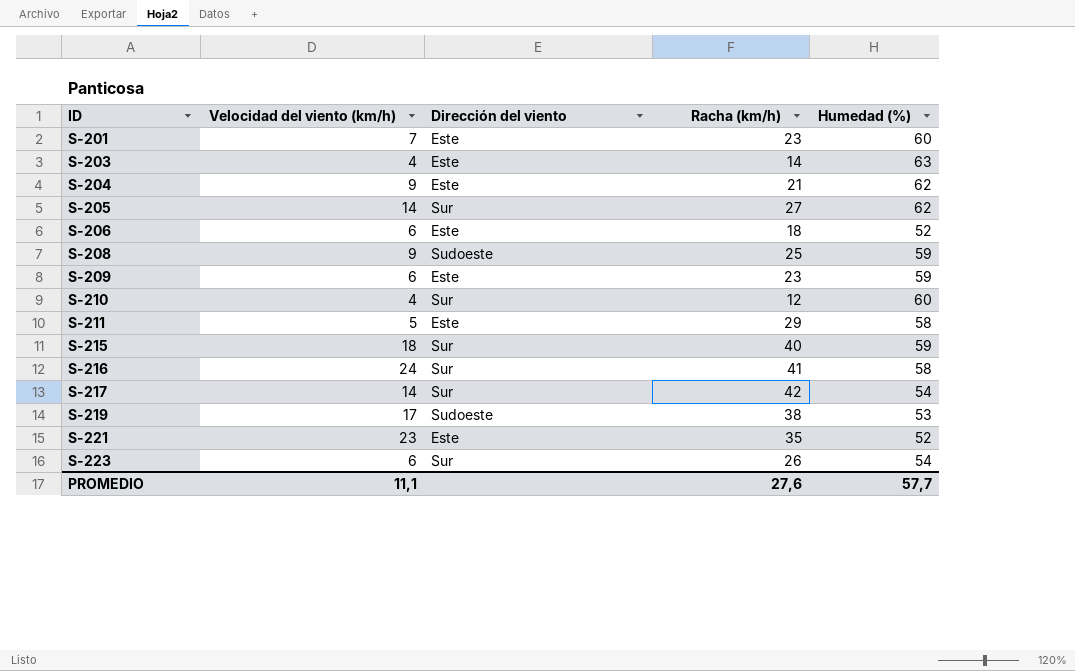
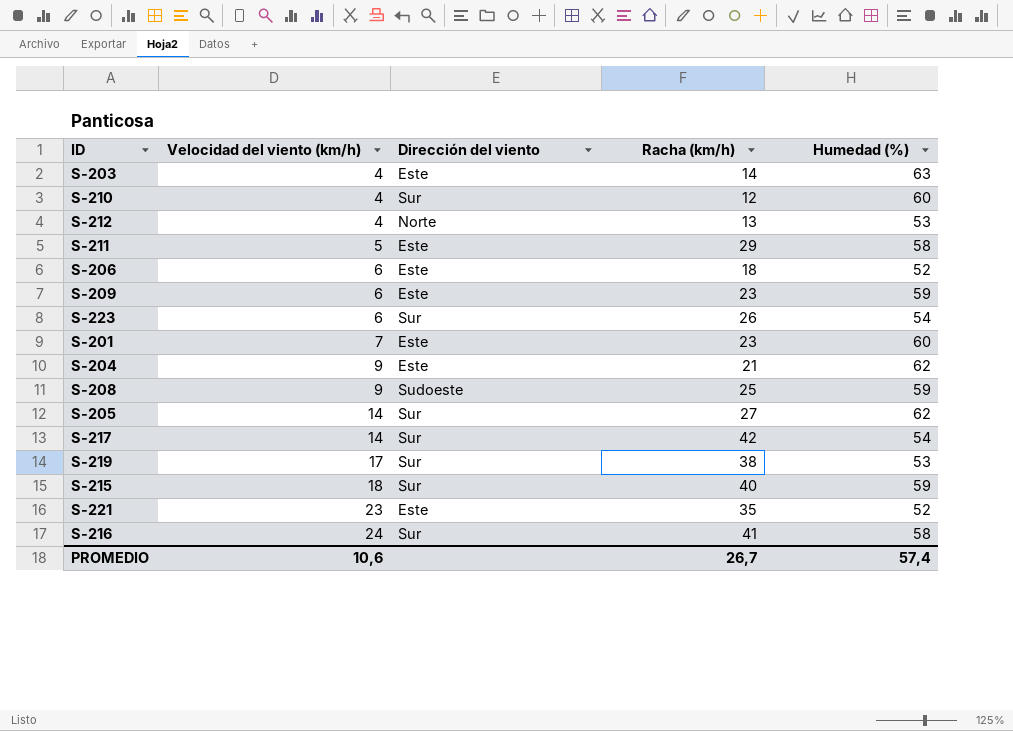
row order: ID ascending -> Velocidad del viento (km/h) ascending
row S-212: none -> 4 | Norte | 13 | 53
S-219 | Dirección del viento: Sudoeste -> Sur
PROMEDIO | Velocidad del viento (km/h): 11,1 -> 10,6
PROMEDIO | Racha (km/h): 27,6 -> 26,7
PROMEDIO | Humedad (%): 57,7 -> 57,4

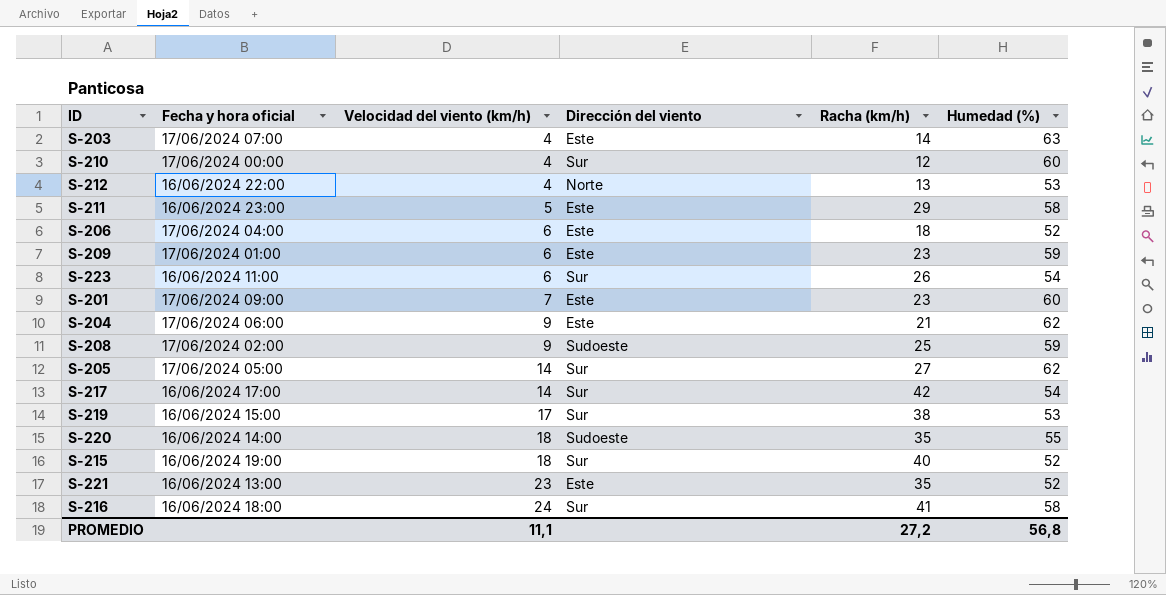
column Fecha y hora oficial | position: none -> 2
row S-220: none -> 16/06/2024 14:00 | 18 | Sudoeste | 35 | 55
S-215 | Humedad (%): 59 -> 52
PROMEDIO | Velocidad del viento (km/h): 10,6 -> 11,1
PROMEDIO | Racha (km/h): 26,7 -> 27,2
PROMEDIO | Humedad (%): 57,4 -> 56,8

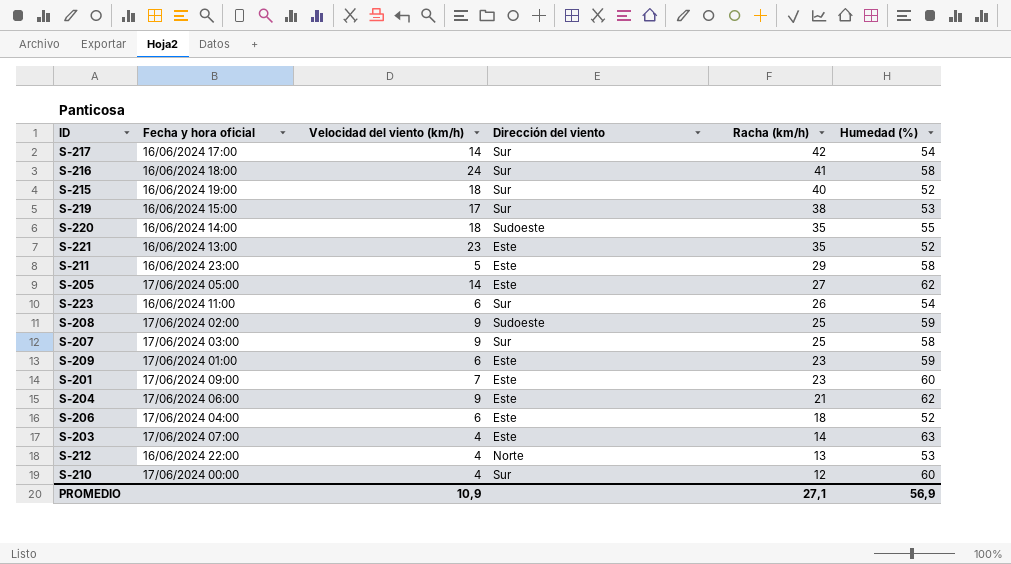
row order: Velocidad del viento (km/h) ascending -> Racha (km/h) descending
S-205 | Dirección del viento: Sur -> Este
row S-207: none -> 17/06/2024 03:00 | 9 | Sur | 25 | 58
PROMEDIO | Velocidad del viento (km/h): 11,1 -> 10,9
PROMEDIO | Racha (km/h): 27,2 -> 27,1
PROMEDIO | Humedad (%): 56,8 -> 56,9

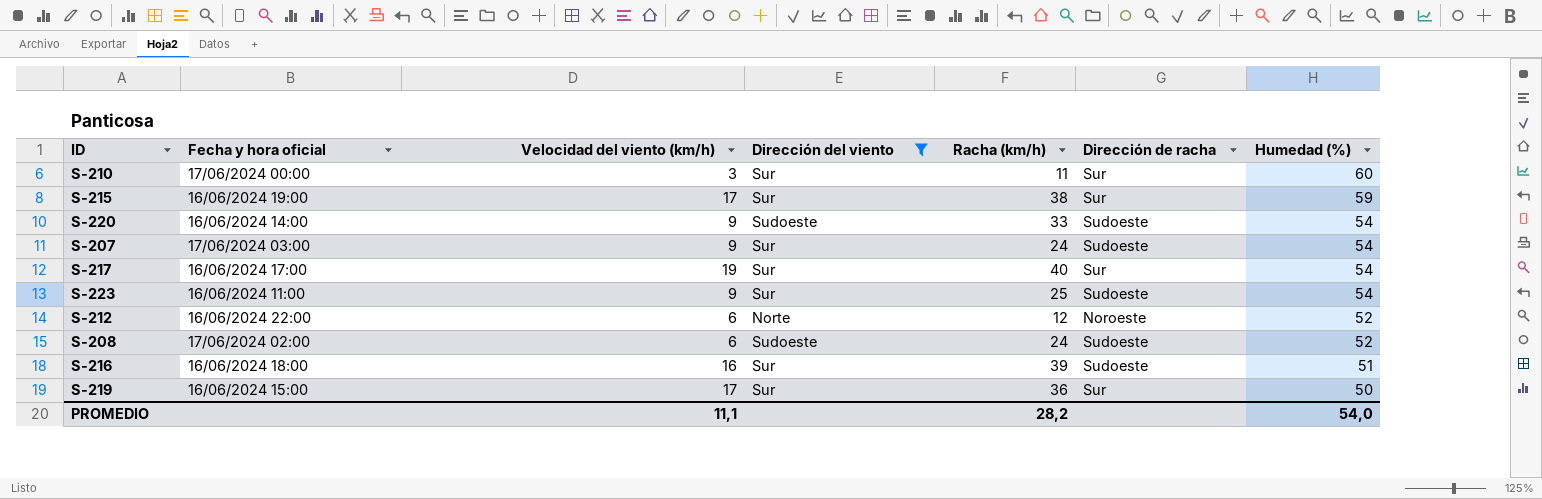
filter: none -> Dirección del viento != Este
row order: Racha (km/h) descending -> Humedad (%) descending
column Dirección de racha | position: none -> 6
S-210 | Velocidad del viento (km/h): 4 -> 3
S-210 | Racha (km/h): 12 -> 11
S-215 | Velocidad del viento (km/h): 18 -> 17
S-215 | Racha (km/h): 40 -> 38
S-215 | Humedad (%): 52 -> 59
S-220 | Velocidad del viento (km/h): 18 -> 9
S-220 | Racha (km/h): 35 -> 33
S-220 | Humedad (%): 55 -> 54
S-207 | Racha (km/h): 25 -> 24
S-207 | Humedad (%): 58 -> 54
S-217 | Velocidad del viento (km/h): 14 -> 19
S-217 | Racha (km/h): 42 -> 40
S-223 | Velocidad del viento (km/h): 6 -> 9
S-223 | Racha (km/h): 26 -> 25
S-212 | Velocidad del viento (km/h): 4 -> 6
S-212 | Racha (km/h): 13 -> 12
S-212 | Humedad (%): 53 -> 52
S-208 | Velocidad del viento (km/h): 9 -> 6
S-208 | Racha (km/h): 25 -> 24
S-208 | Humedad (%): 59 -> 52
S-216 | Velocidad del viento (km/h): 24 -> 16
S-216 | Racha (km/h): 41 -> 39
S-216 | Humedad (%): 58 -> 51
S-219 | Racha (km/h): 38 -> 36
S-219 | Humedad (%): 53 -> 50
PROMEDIO | Velocidad del viento (km/h): 10,9 -> 11,1
PROMEDIO | Racha (km/h): 27,1 -> 28,2
PROMEDIO | Humedad (%): 56,9 -> 54,0

